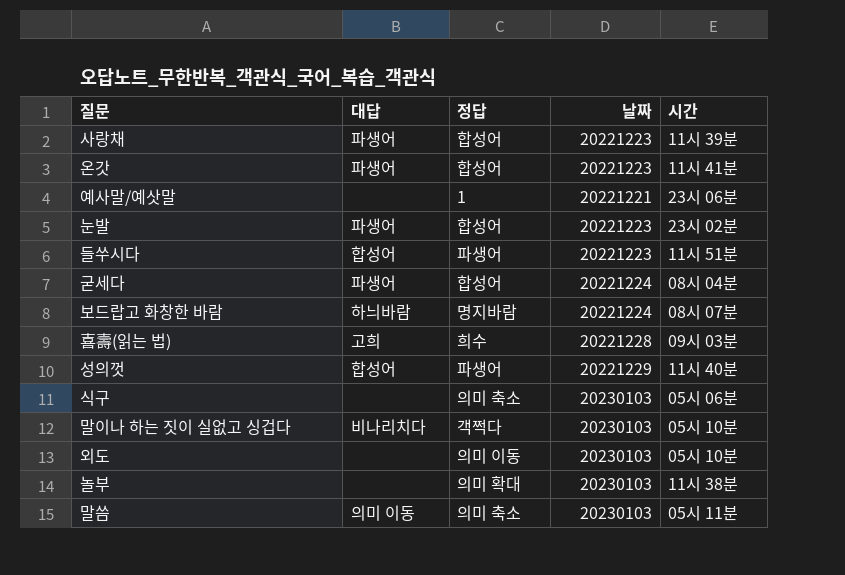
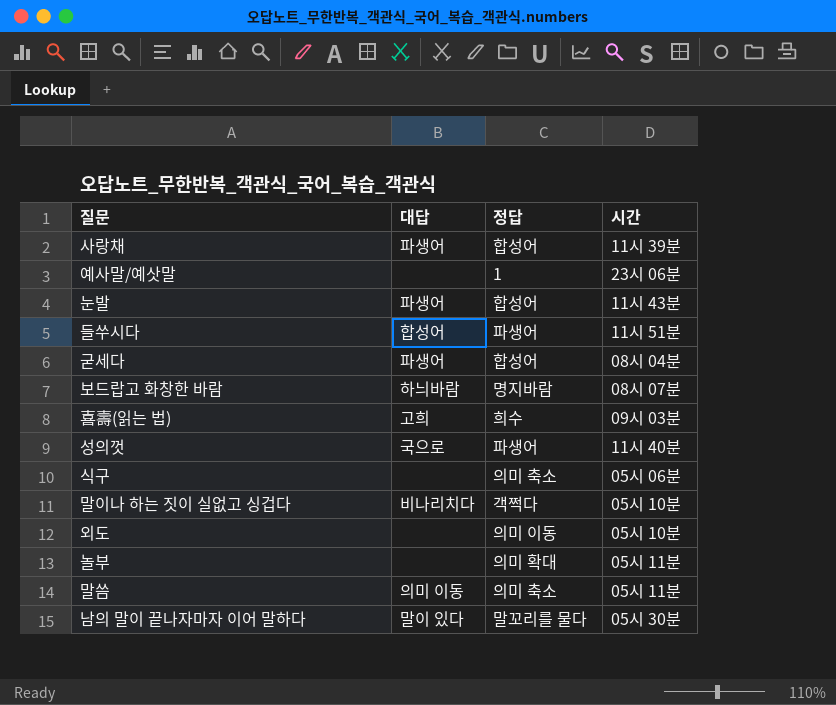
column 날짜 | position: 4 -> none
row 온갓: 파생어 | 합성어 | 20221223 | 11시 41분 -> none
눈발 | 시간: 23시 02분 -> 11시 43분
성의껏 | 대답: 합성어 -> 국으로
놀부 | 시간: 11시 38분 -> 05시 11분
row 남의 말이 끝나자마자 이어 말하다: none -> 말이 있다 | 말꼬리를 물다 | 05시 30분

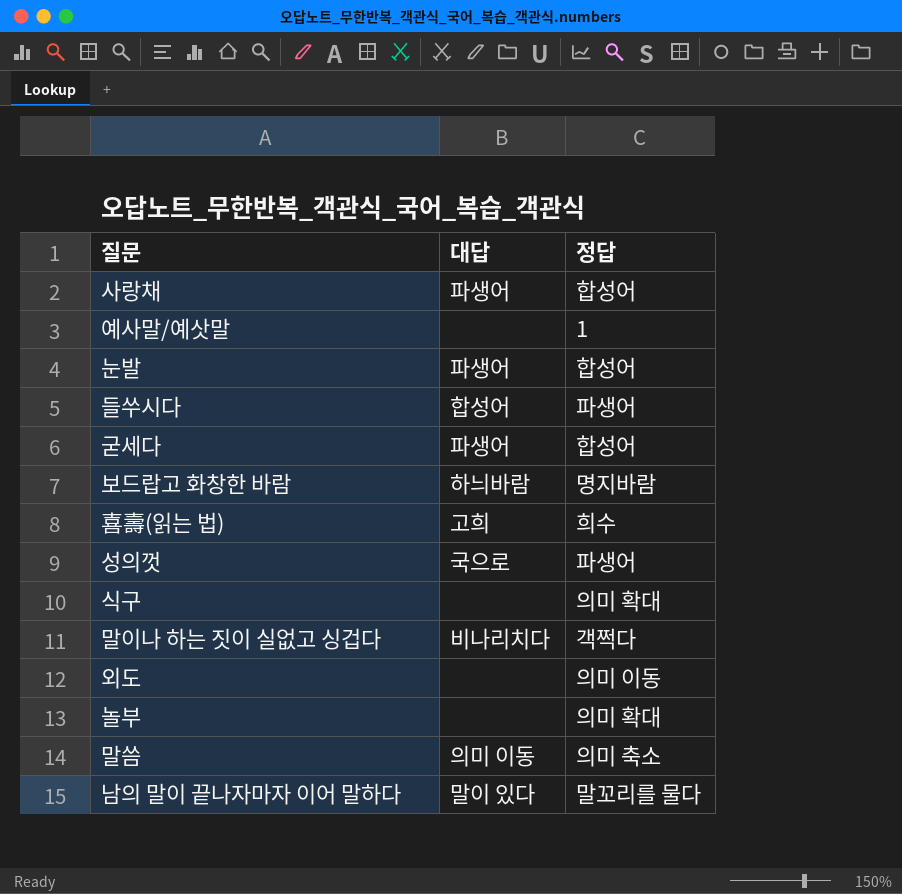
column 시간 | position: 4 -> none
식구 | 정답: 의미 축소 -> 의미 확대

